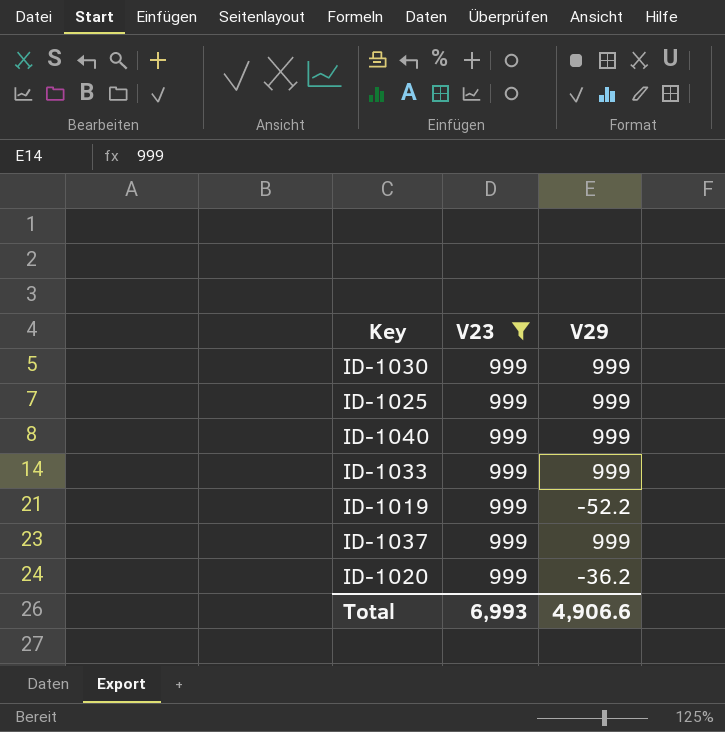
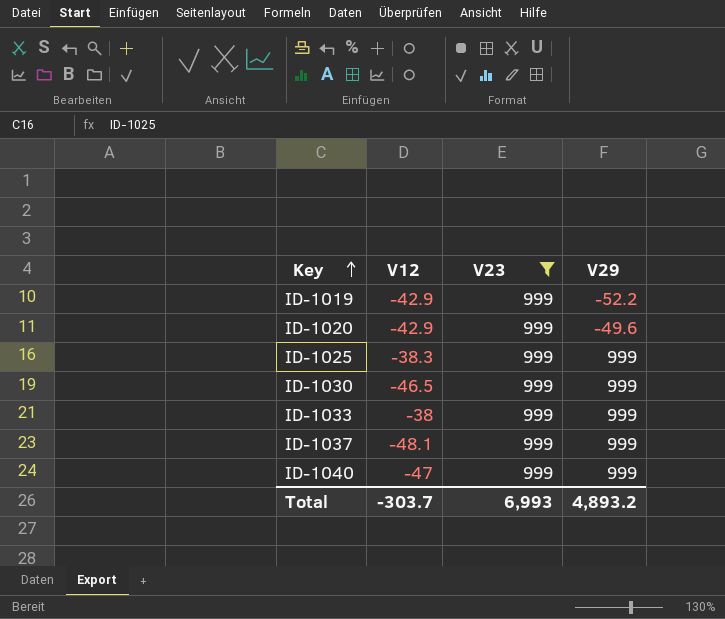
row order: none -> Key ascending
column V12 | position: none -> 2
ID-1020 | V29: -36.2 -> -49.6
Total | V29: 4,906.6 -> 4,893.2

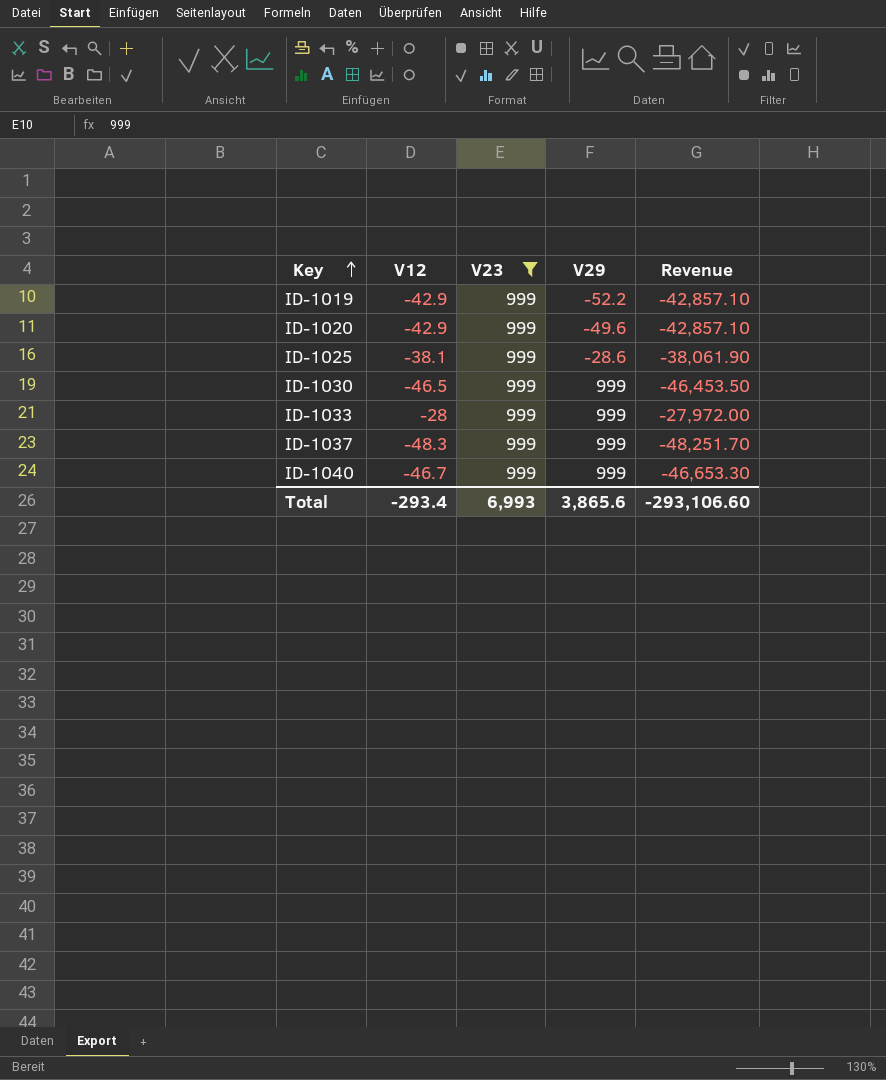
column Revenue | formula: none -> [V12] * [V23]
ID-1025 | V12: -38.3 -> -38.1
ID-1025 | V29: 999 -> -28.6
ID-1033 | V12: -38 -> -28
ID-1037 | V12: -48.1 -> -48.3
ID-1040 | V12: -47 -> -46.7
Total | V12: -303.7 -> -293.4
Total | V29: 4,893.2 -> 3,865.6

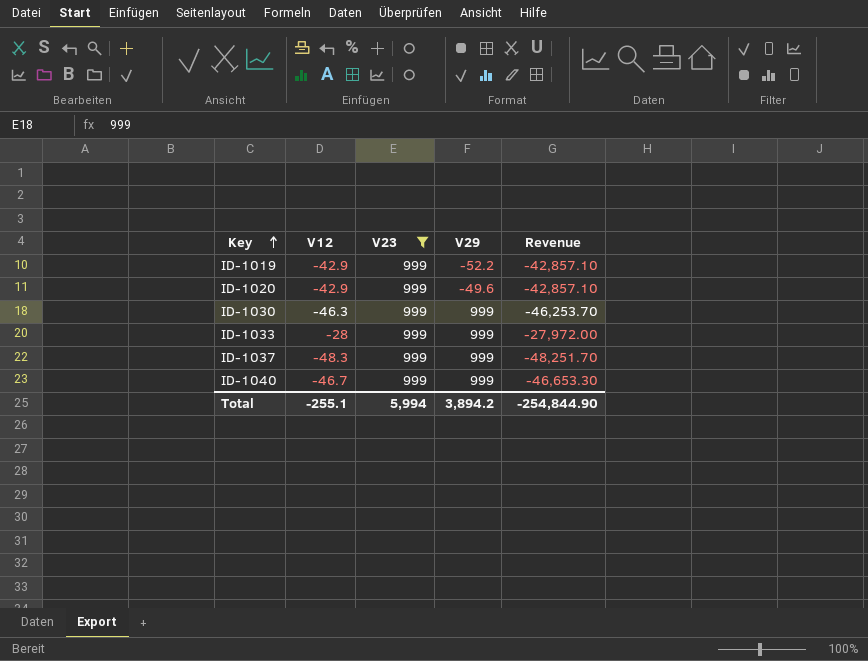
row ID-1025: -38.1 | 999 | -28.6 | -38,061.90 -> none
ID-1030 | V12: -46.5 -> -46.3
ID-1030 | Revenue: -46,453.50 -> -46,253.70
Total | V12: -293.4 -> -255.1
Total | V23: 6,993 -> 5,994
Total | V29: 3,865.6 -> 3,894.2
Total | Revenue: -293,106.60 -> -254,844.90

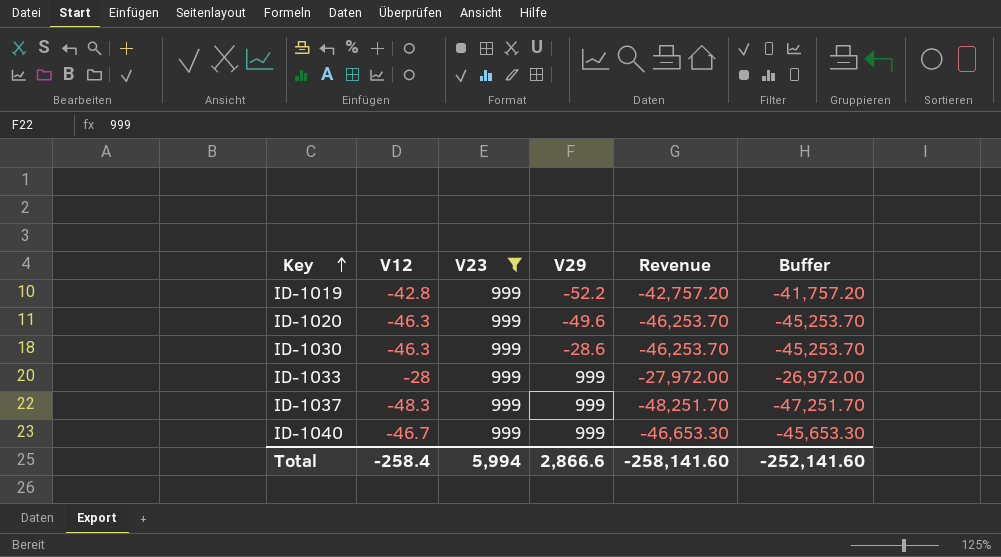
column Buffer | formula: none -> [Revenue] + 1000
ID-1019 | V12: -42.9 -> -42.8
ID-1019 | Revenue: -42,857.10 -> -42,757.20
ID-1020 | V12: -42.9 -> -46.3
ID-1020 | Revenue: -42,857.10 -> -46,253.70
ID-1030 | V29: 999 -> -28.6
Total | V12: -255.1 -> -258.4
Total | V29: 3,894.2 -> 2,866.6
Total | Revenue: -254,844.90 -> -258,141.60

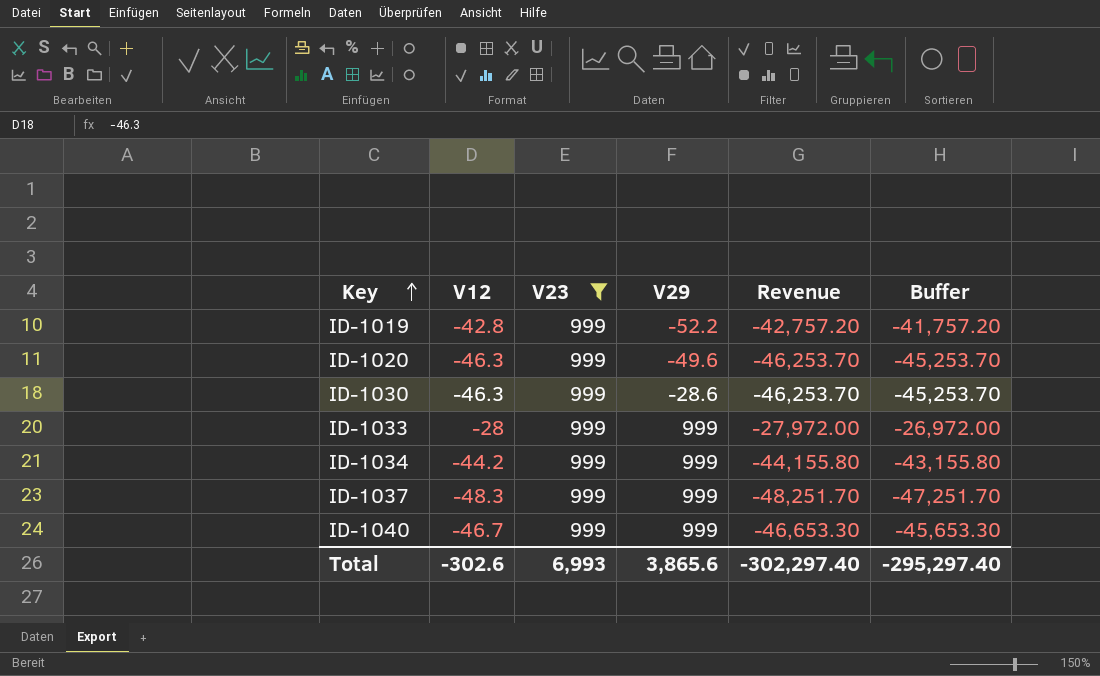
row ID-1034: none -> -44.2 | 999 | 999 | -44,155.80 | -43,155.80
Total | V12: -258.4 -> -302.6
Total | V23: 5,994 -> 6,993
Total | V29: 2,866.6 -> 3,865.6
Total | Revenue: -258,141.60 -> -302,297.40
Total | Buffer: -252,141.60 -> -295,297.40

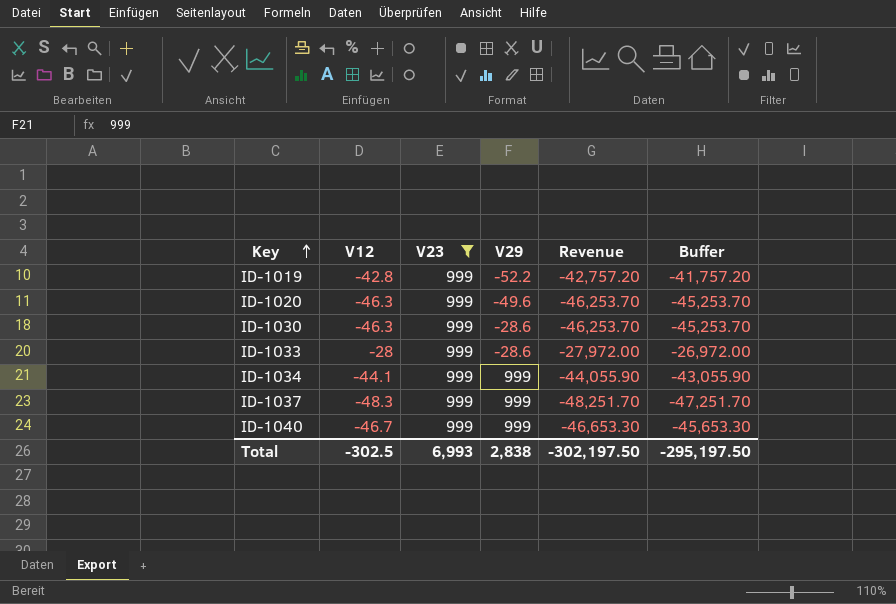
ID-1033 | V29: 999 -> -28.6
ID-1034 | V12: -44.2 -> -44.1
ID-1034 | Revenue: -44,155.80 -> -44,055.90
ID-1034 | Buffer: -43,155.80 -> -43,055.90
Total | V12: -302.6 -> -302.5
Total | V29: 3,865.6 -> 2,838
Total | Revenue: -302,297.40 -> -302,197.50
Total | Buffer: -295,297.40 -> -295,197.50

